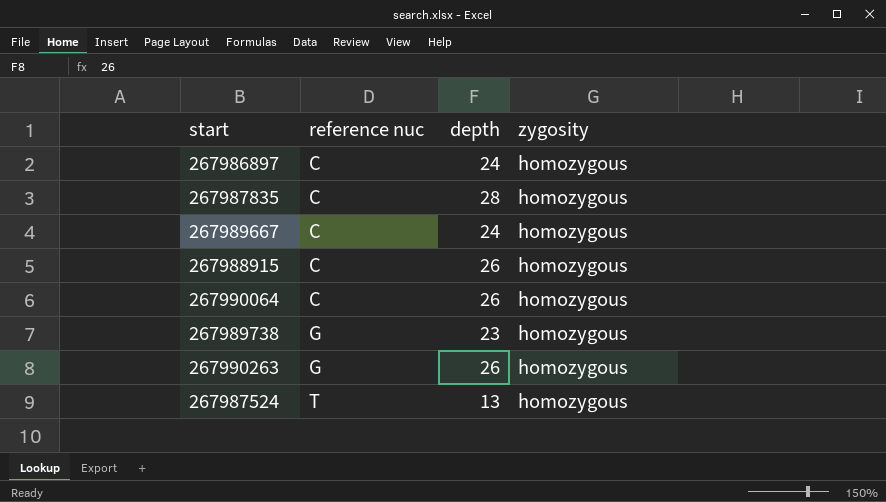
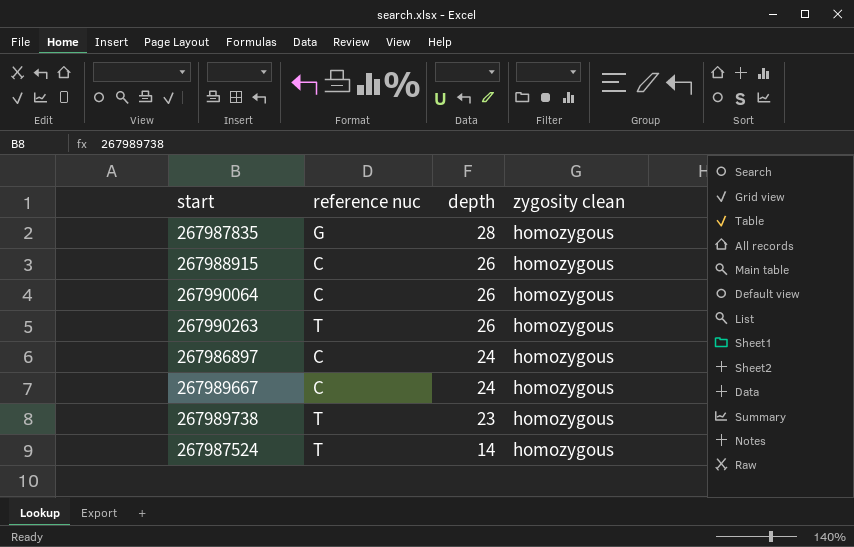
row order: reference nuc ascending -> depth descending
column name: zygosity -> zygosity clean
267987835 | reference nuc: C -> G
267990263 | reference nuc: G -> T
267989738 | reference nuc: G -> T
267987524 | depth: 13 -> 14

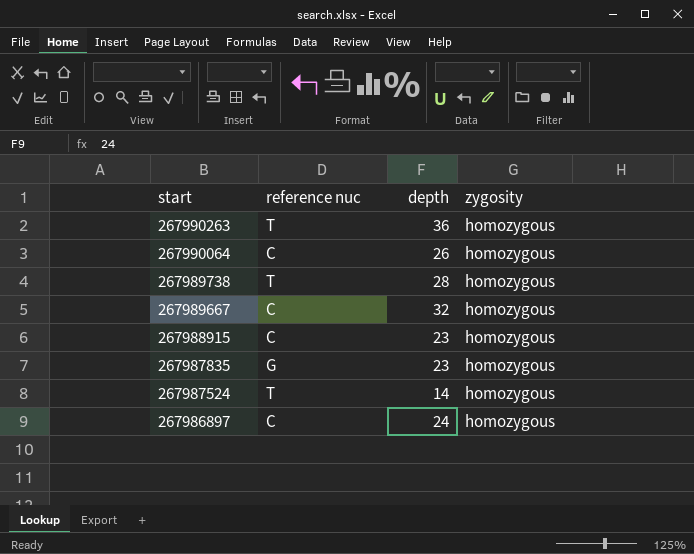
row order: depth descending -> start descending
column name: zygosity clean -> zygosity
267990263 | depth: 26 -> 36
267989738 | depth: 23 -> 28
267989667 | depth: 24 -> 32
267988915 | depth: 26 -> 23
267987835 | depth: 28 -> 23

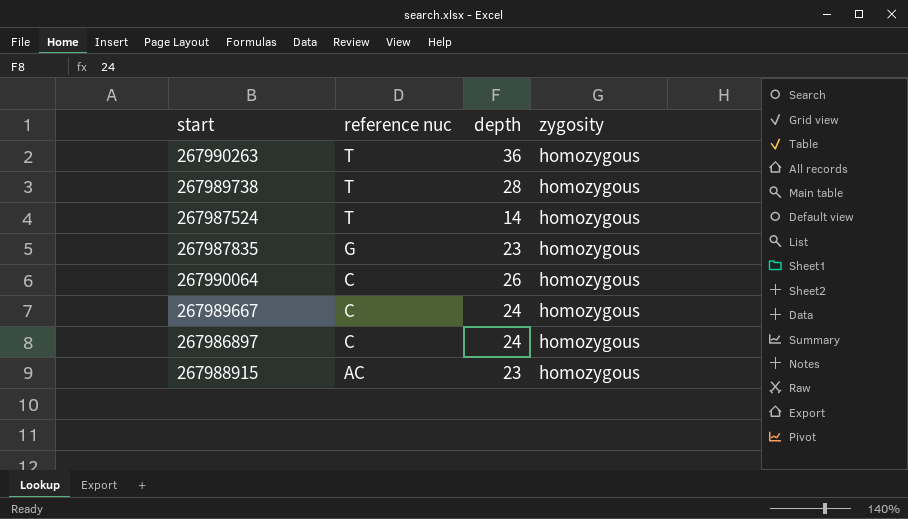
row order: start descending -> reference nuc descending
267989667 | depth: 32 -> 24
267988915 | reference nuc: C -> AC

